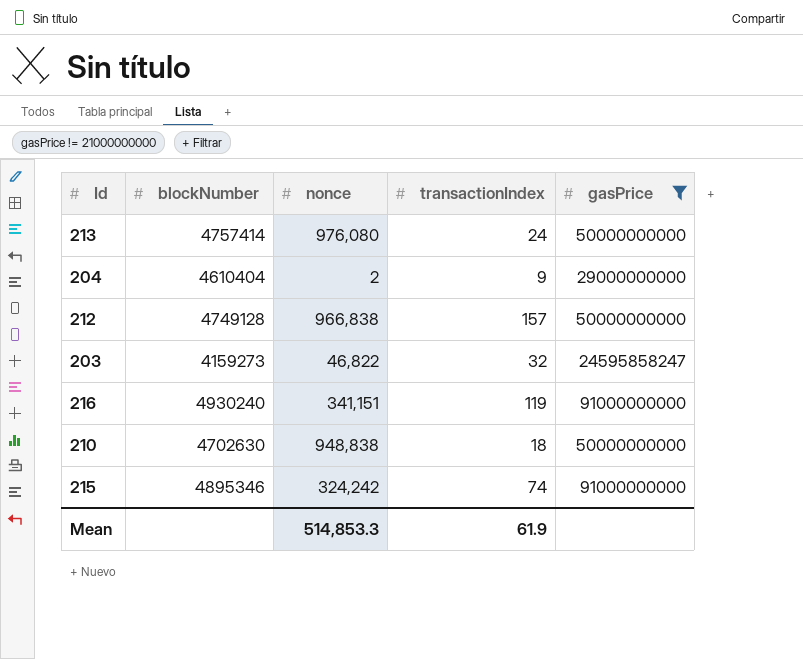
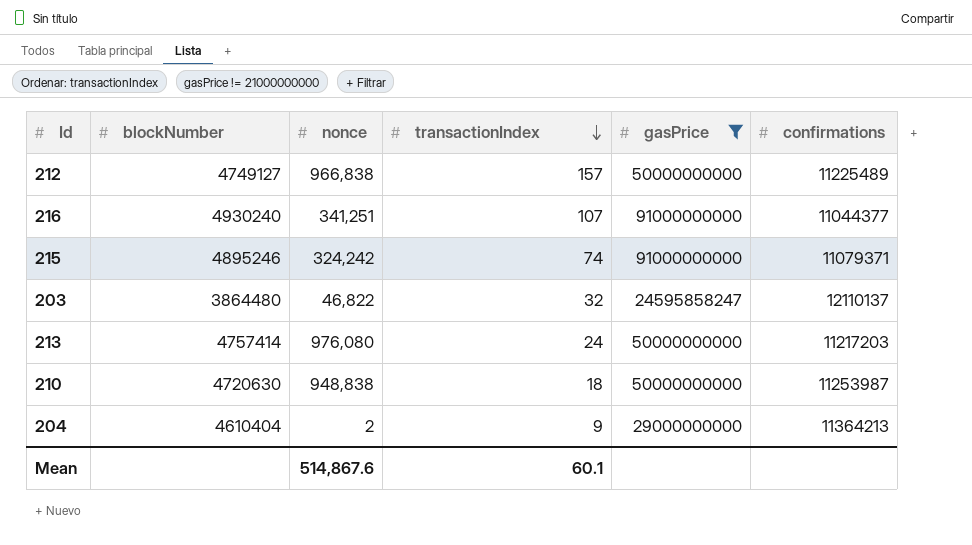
row order: none -> transactionIndex descending
column confirmations | position: none -> 6
212 | blockNumber: 4749128 -> 4749127
216 | nonce: 341,151 -> 341,251
216 | transactionIndex: 119 -> 107
215 | blockNumber: 4895346 -> 4895246
203 | blockNumber: 4159273 -> 3864480
210 | blockNumber: 4702630 -> 4720630
Mean | nonce: 514,853.3 -> 514,867.6
Mean | transactionIndex: 61.9 -> 60.1

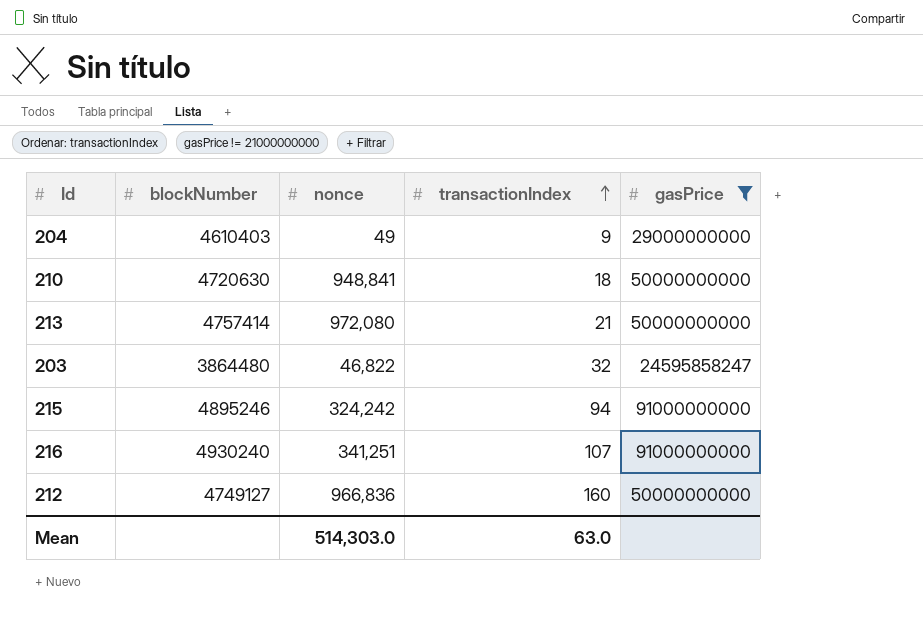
row order: transactionIndex descending -> transactionIndex ascending
column confirmations | position: 6 -> none
204 | blockNumber: 4610404 -> 4610403
204 | nonce: 2 -> 49
210 | nonce: 948,838 -> 948,841
213 | nonce: 976,080 -> 972,080
213 | transactionIndex: 24 -> 21
215 | transactionIndex: 74 -> 94
212 | nonce: 966,838 -> 966,836
212 | transactionIndex: 157 -> 160
Mean | nonce: 514,867.6 -> 514,303.0
Mean | transactionIndex: 60.1 -> 63.0

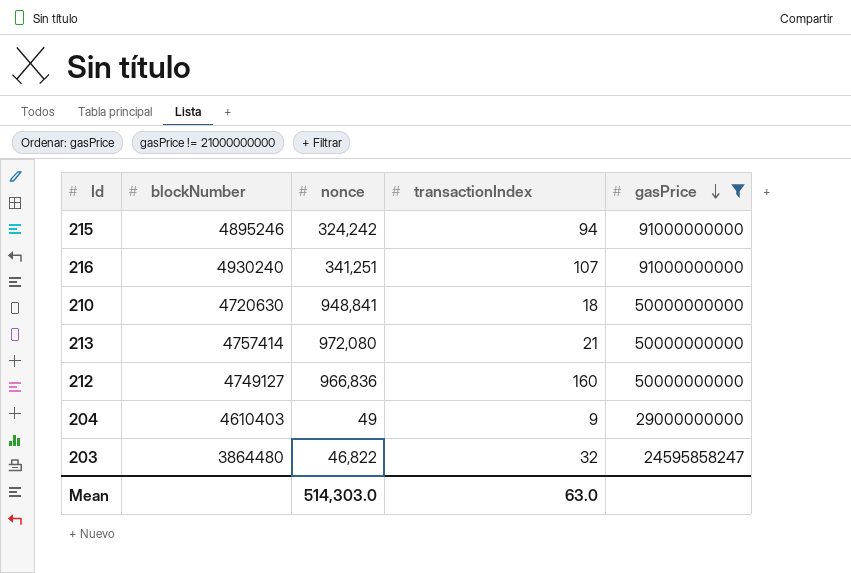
row order: transactionIndex ascending -> gasPrice descending

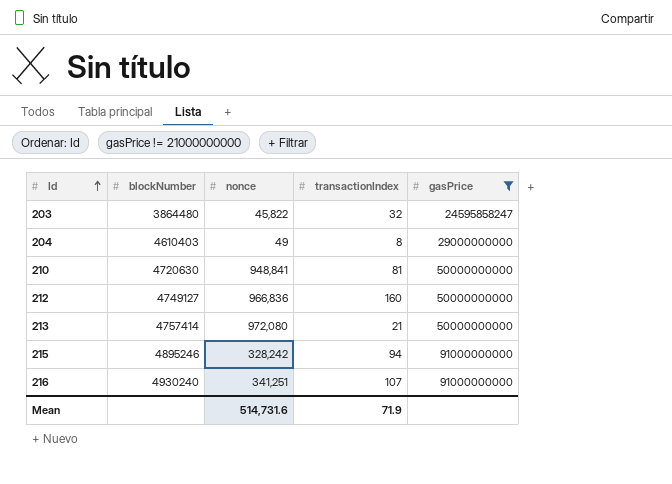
row order: gasPrice descending -> Id ascending
203 | nonce: 46,822 -> 45,822
204 | transactionIndex: 9 -> 8
210 | transactionIndex: 18 -> 81
215 | nonce: 324,242 -> 328,242
Mean | nonce: 514,303.0 -> 514,731.6
Mean | transactionIndex: 63.0 -> 71.9

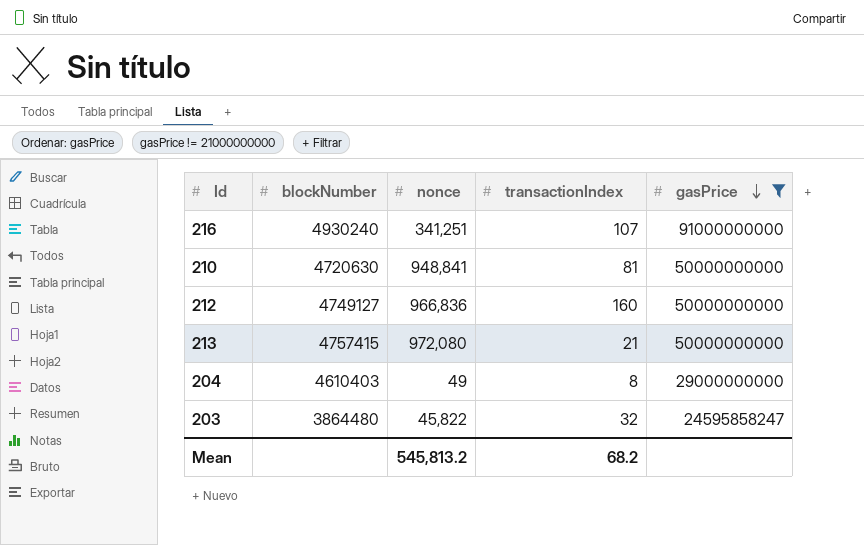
row order: Id ascending -> gasPrice descending
row 215: 4895246 | 328,242 | 94 | 91000000000 -> none
213 | blockNumber: 4757414 -> 4757415
Mean | nonce: 514,731.6 -> 545,813.2
Mean | transactionIndex: 71.9 -> 68.2

